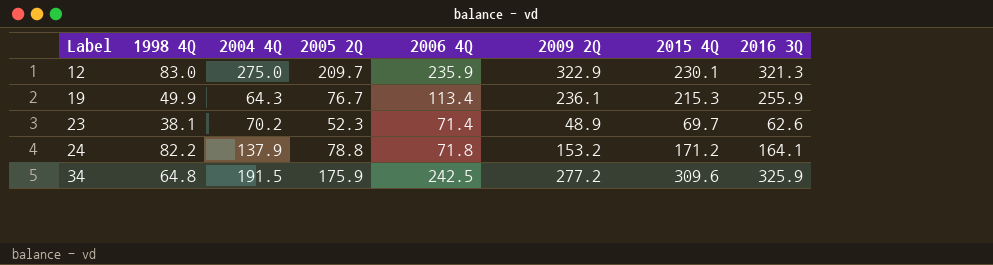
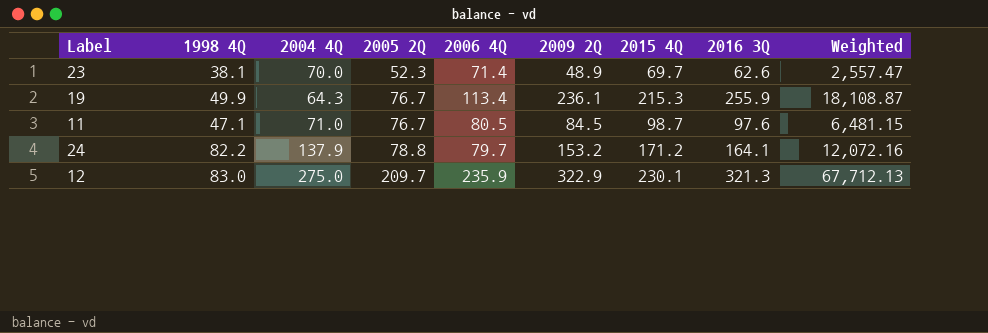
row order: Label ascending -> 2005 2Q ascending
column Weighted | formula: none -> [2005 2Q] * [2009 2Q]
row 34: 64.8 | 191.5 | 175.9 | 242.5 | 277.2 | 309.6 | 325.9 -> none
23 | 2004 4Q: 70.2 -> 70.0
row 11: none -> 47.1 | 71.0 | 76.7 | 80.5 | 84.5 | 98.7 | 97.6 | 6,481.15
24 | 2006 4Q: 71.8 -> 79.7

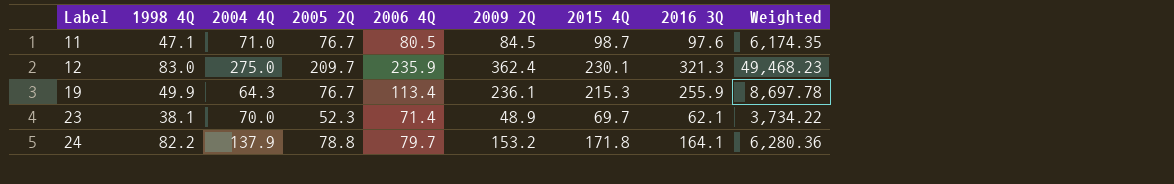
row order: 2005 2Q ascending -> Label ascending
column Weighted | formula: [2005 2Q] * [2009 2Q] -> [2005 2Q] * [2006 4Q]
12 | 2009 2Q: 322.9 -> 362.4
23 | 2016 3Q: 62.6 -> 62.1
24 | 2015 4Q: 171.2 -> 171.8

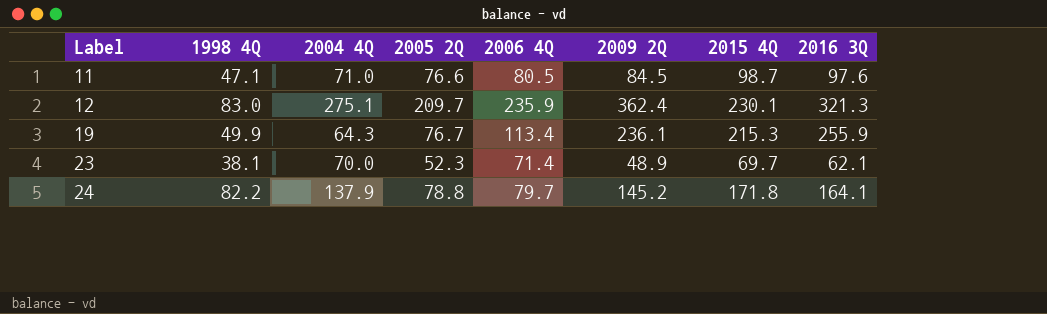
column Weighted | formula: [2005 2Q] * [2006 4Q] -> none
11 | 2005 2Q: 76.7 -> 76.6
12 | 2004 4Q: 275.0 -> 275.1
24 | 2009 2Q: 153.2 -> 145.2

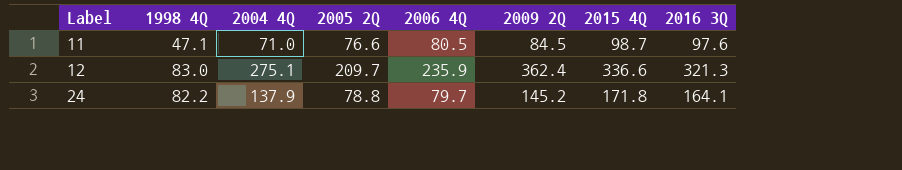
row 19: 49.9 | 64.3 | 76.7 | 113.4 | 236.1 | 215.3 | 255.9 -> none
row 23: 38.1 | 70.0 | 52.3 | 71.4 | 48.9 | 69.7 | 62.1 -> none
12 | 2015 4Q: 230.1 -> 336.6

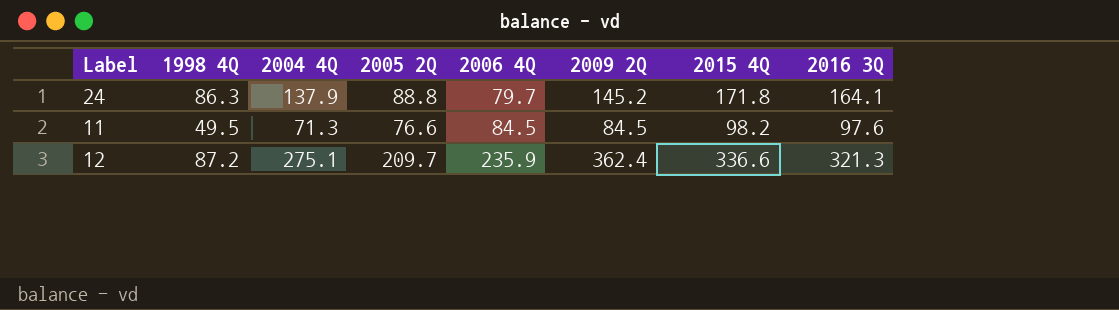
row order: Label ascending -> 2006 4Q ascending
24 | 1998 4Q: 82.2 -> 86.3
24 | 2005 2Q: 78.8 -> 88.8
11 | 1998 4Q: 47.1 -> 49.5
11 | 2004 4Q: 71.0 -> 71.3
11 | 2006 4Q: 80.5 -> 84.5
11 | 2015 4Q: 98.7 -> 98.2
12 | 1998 4Q: 83.0 -> 87.2

